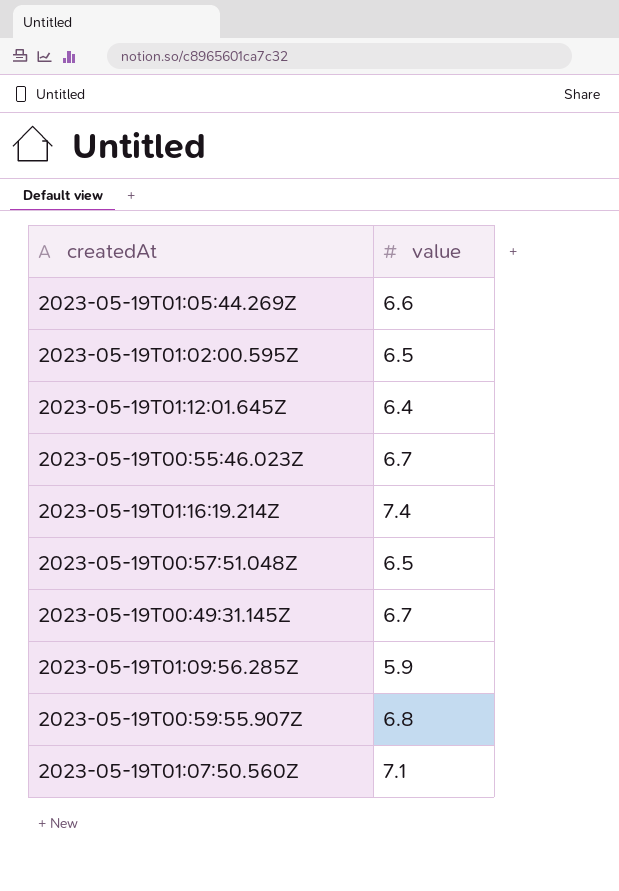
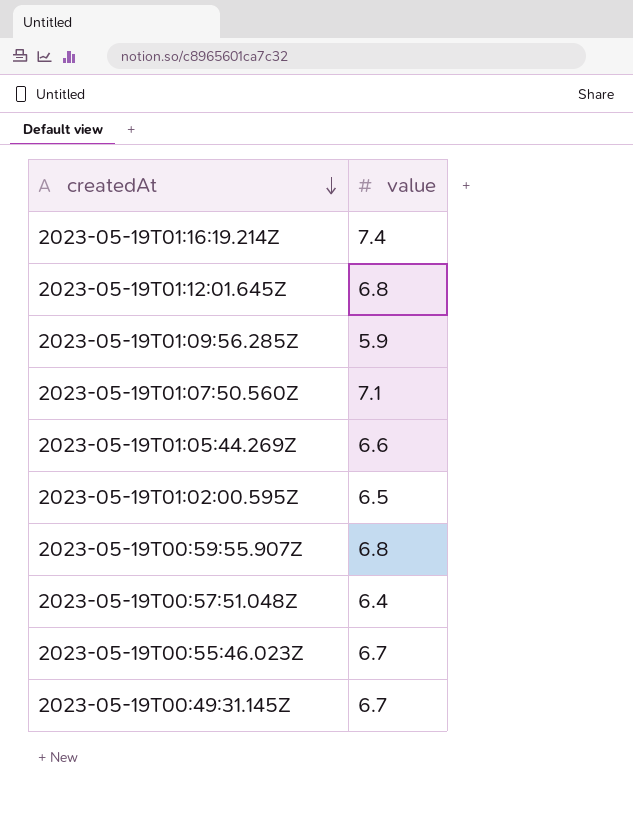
row order: none -> createdAt descending
2023-05-19T01:12:01.645Z | value: 6.4 -> 6.8
2023-05-19T00:57:51.048Z | value: 6.5 -> 6.4

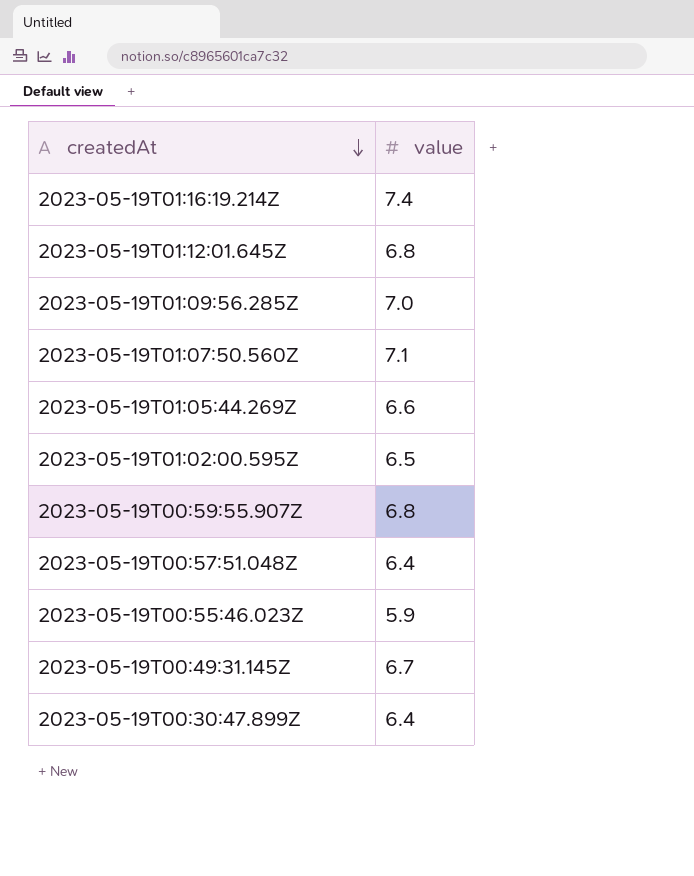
2023-05-19T01:09:56.285Z | value: 5.9 -> 7.0
2023-05-19T00:55:46.023Z | value: 6.7 -> 5.9
row 2023-05-19T00:30:47.899Z: none -> 6.4

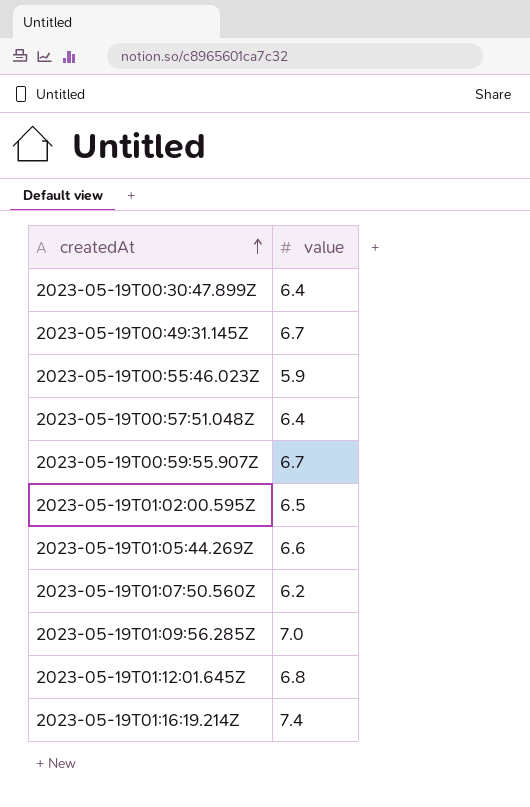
row order: createdAt descending -> createdAt ascending
2023-05-19T00:59:55.907Z | value: 6.8 -> 6.7
2023-05-19T01:07:50.560Z | value: 7.1 -> 6.2

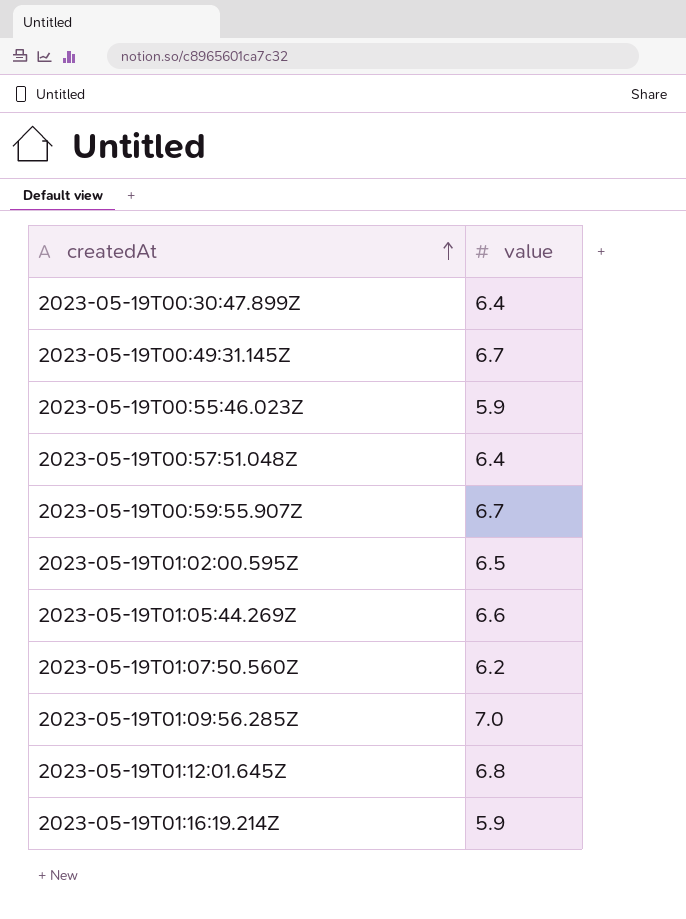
2023-05-19T01:16:19.214Z | value: 7.4 -> 5.9

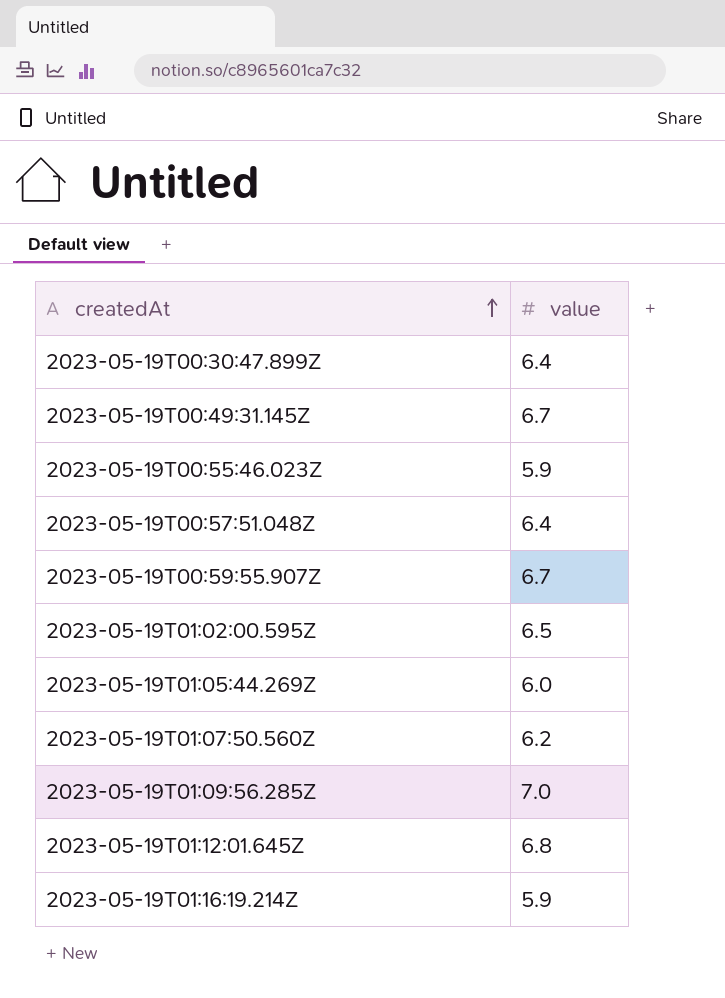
2023-05-19T01:05:44.269Z | value: 6.6 -> 6.0

